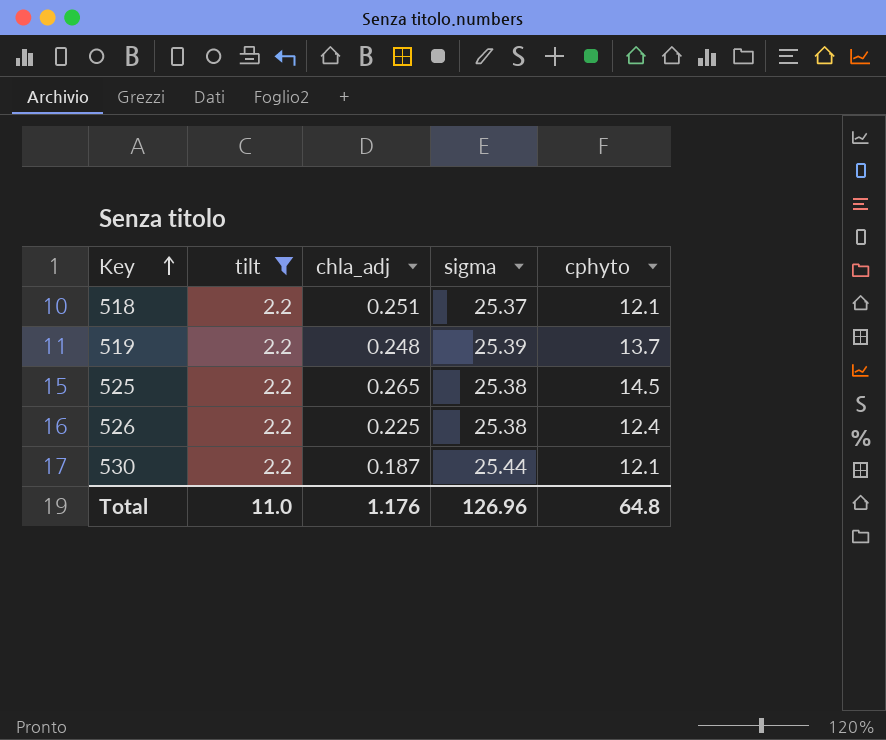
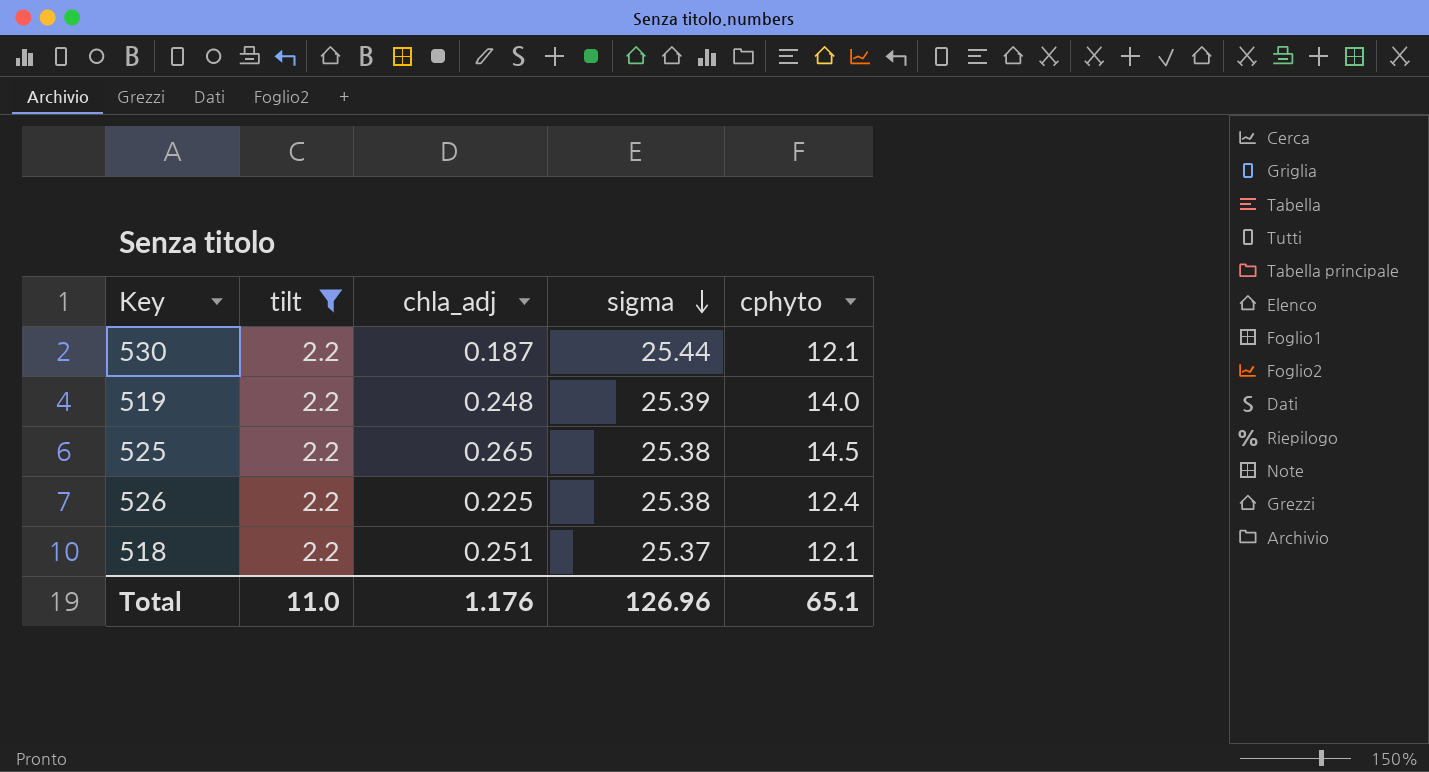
row order: Key ascending -> sigma descending
519 | cphyto: 13.7 -> 14.0
Total | cphyto: 64.8 -> 65.1

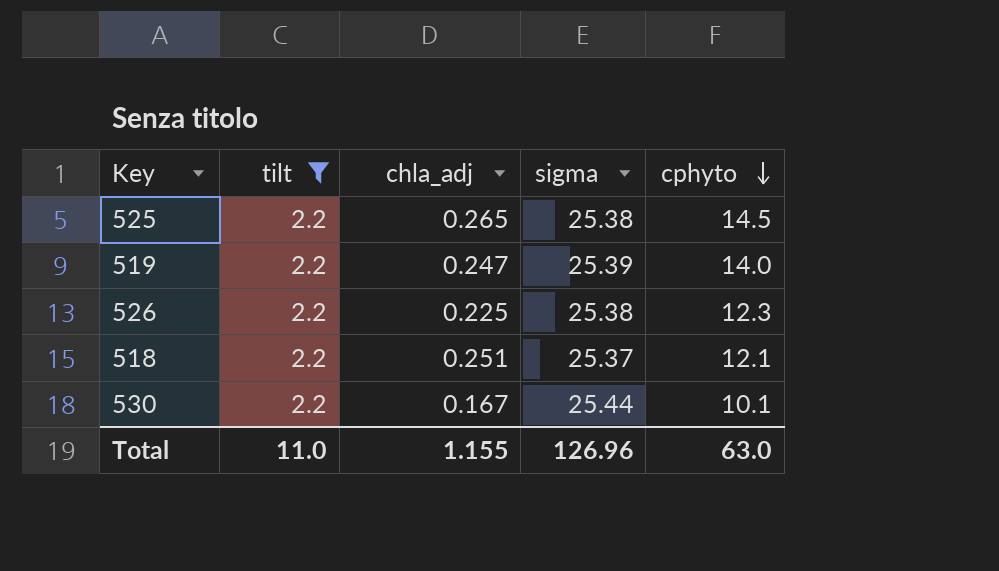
row order: sigma descending -> cphyto descending
519 | chla_adj: 0.248 -> 0.247
526 | cphyto: 12.4 -> 12.3
530 | chla_adj: 0.187 -> 0.167
530 | cphyto: 12.1 -> 10.1
Total | chla_adj: 1.176 -> 1.155
Total | cphyto: 65.1 -> 63.0

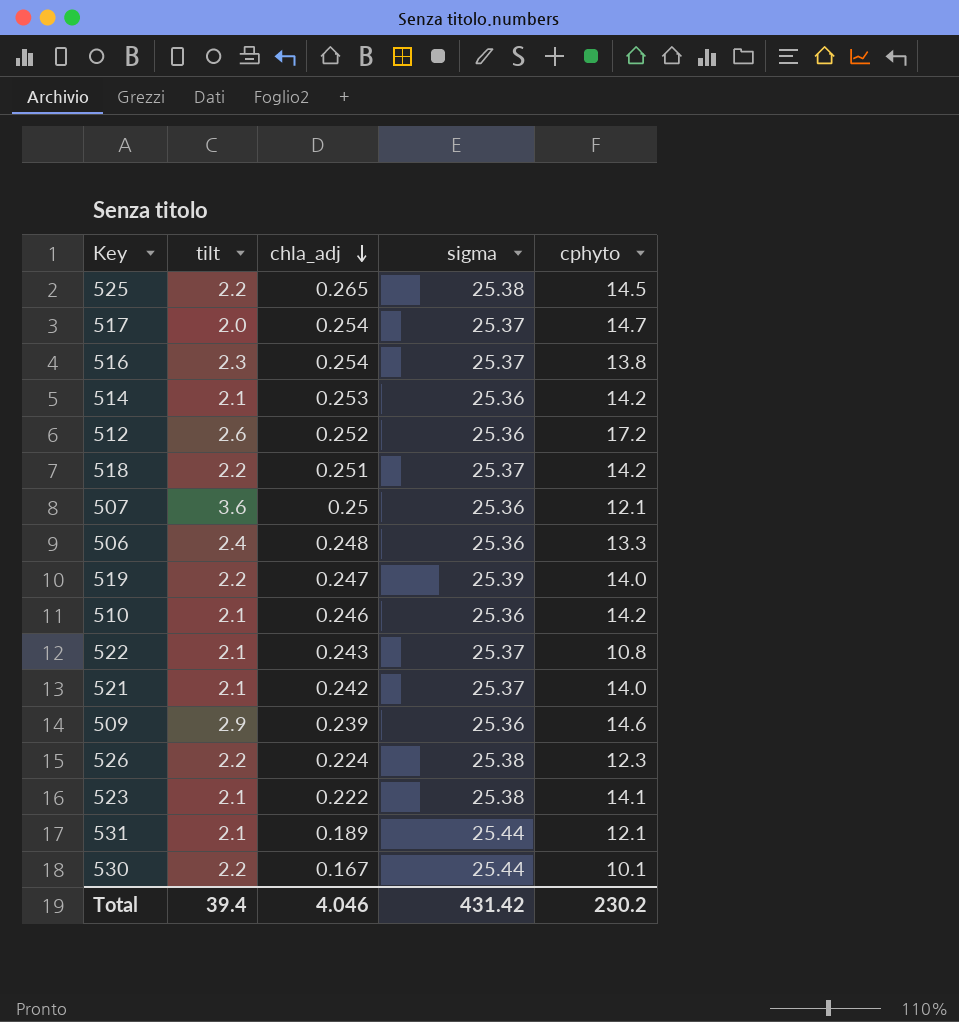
filter: tilt = 2.2 -> none
row order: cphyto descending -> chla_adj descending
518 | cphyto: 12.1 -> 14.2
526 | chla_adj: 0.225 -> 0.224
Total | tilt: 11.0 -> 39.4
Total | chla_adj: 1.155 -> 4.046
Total | sigma: 126.96 -> 431.42
Total | cphyto: 63.0 -> 230.2

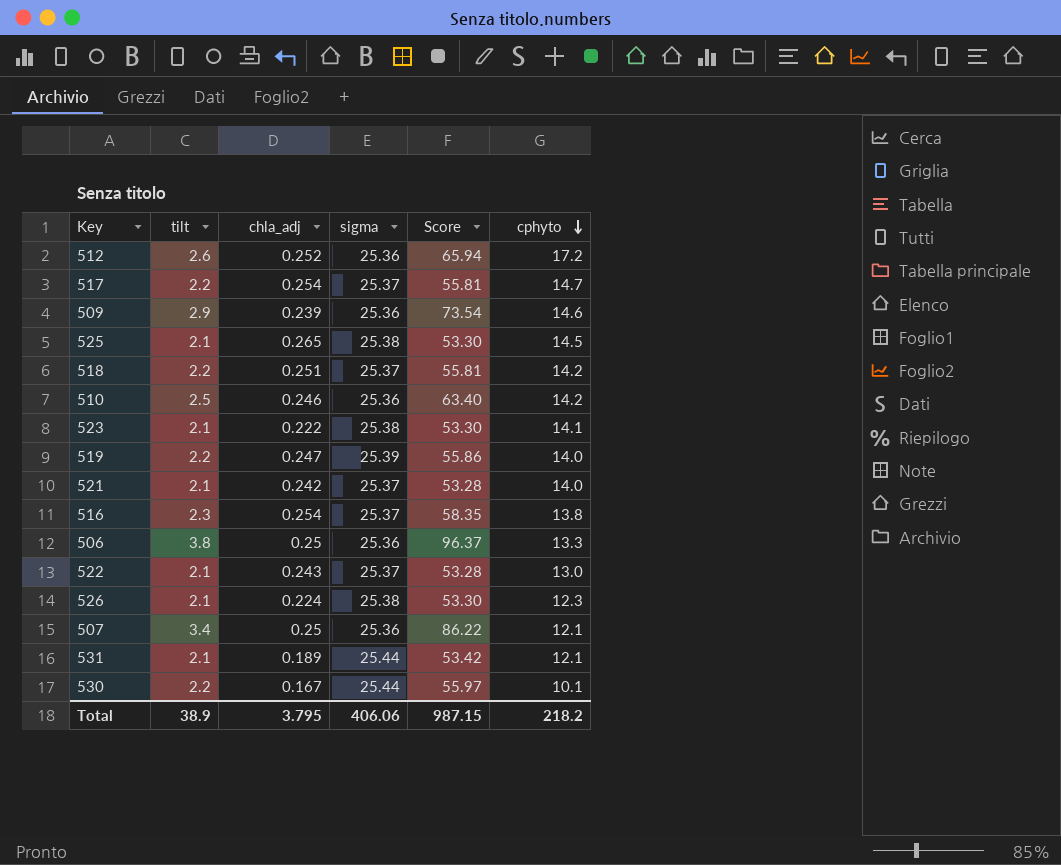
row order: chla_adj descending -> cphyto descending
column Score | formula: none -> [tilt] * [sigma]
row 514: 2.1 | 0.253 | 25.36 | 14.2 -> none
517 | tilt: 2.0 -> 2.2
525 | tilt: 2.2 -> 2.1
510 | tilt: 2.1 -> 2.5
506 | tilt: 2.4 -> 3.8
506 | chla_adj: 0.248 -> 0.25
522 | cphyto: 10.8 -> 13.0
526 | tilt: 2.2 -> 2.1
507 | tilt: 3.6 -> 3.4
Total | tilt: 39.4 -> 38.9
Total | chla_adj: 4.046 -> 3.795
Total | sigma: 431.42 -> 406.06
Total | cphyto: 230.2 -> 218.2

